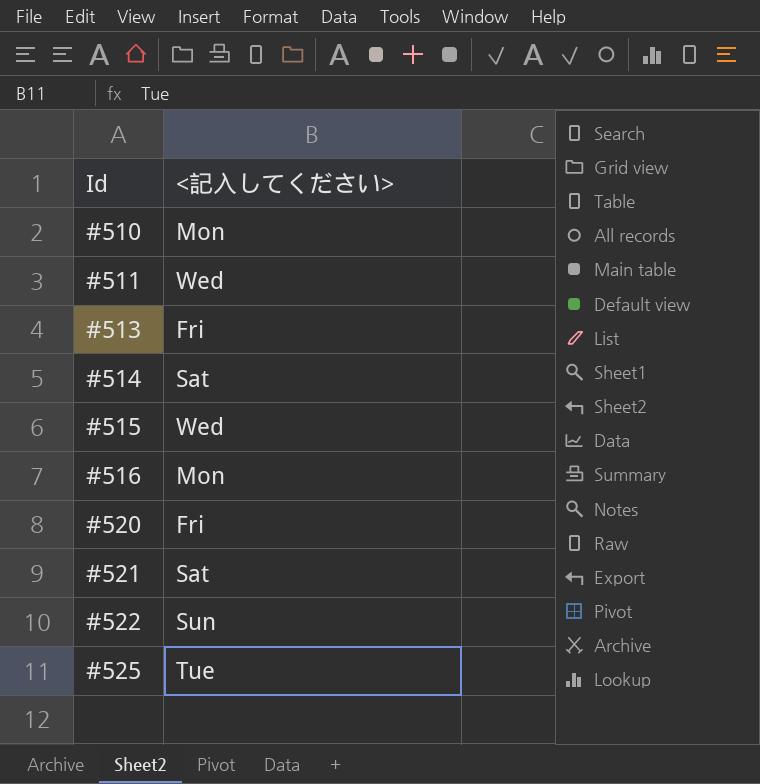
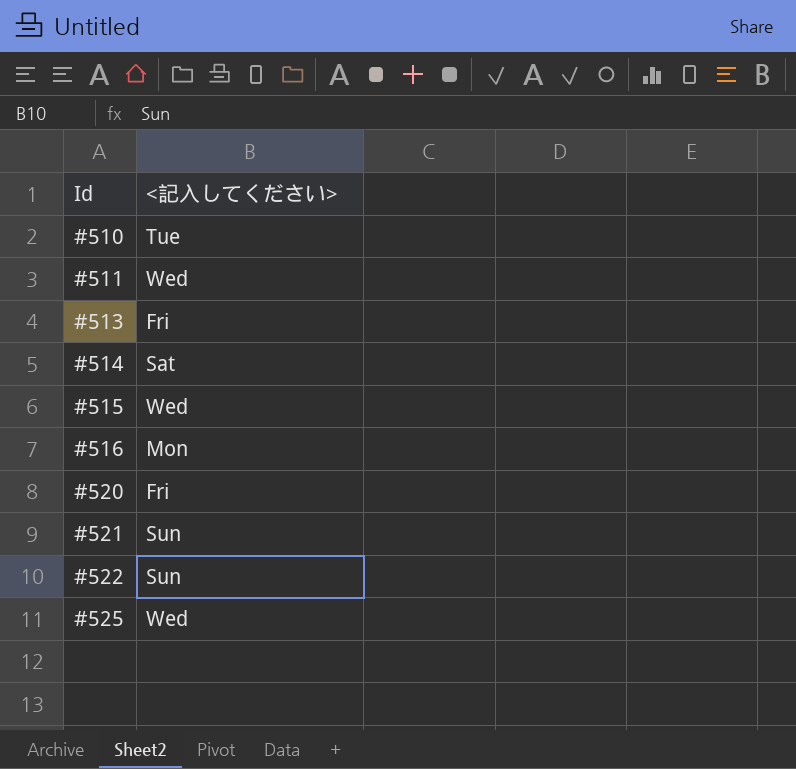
#510 | <記入してください>: Mon -> Tue
#521 | <記入してください>: Sat -> Sun
#525 | <記入してください>: Tue -> Wed

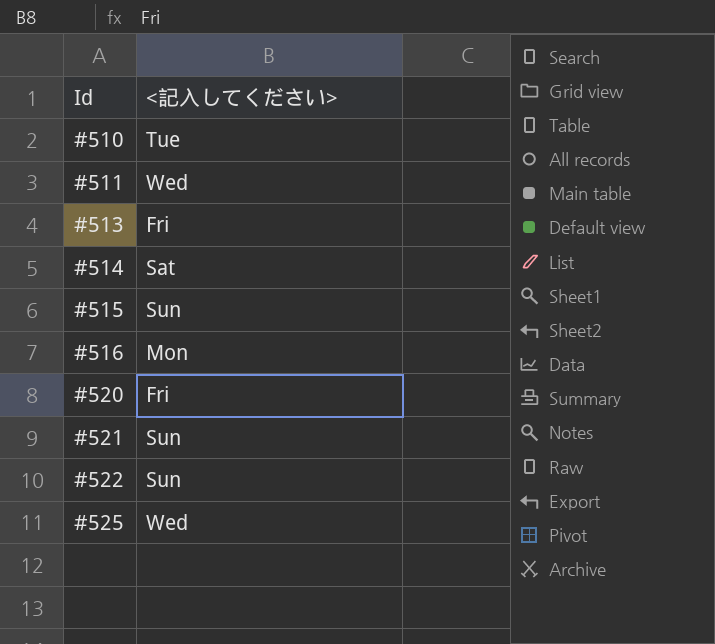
#515 | <記入してください>: Wed -> Sun

